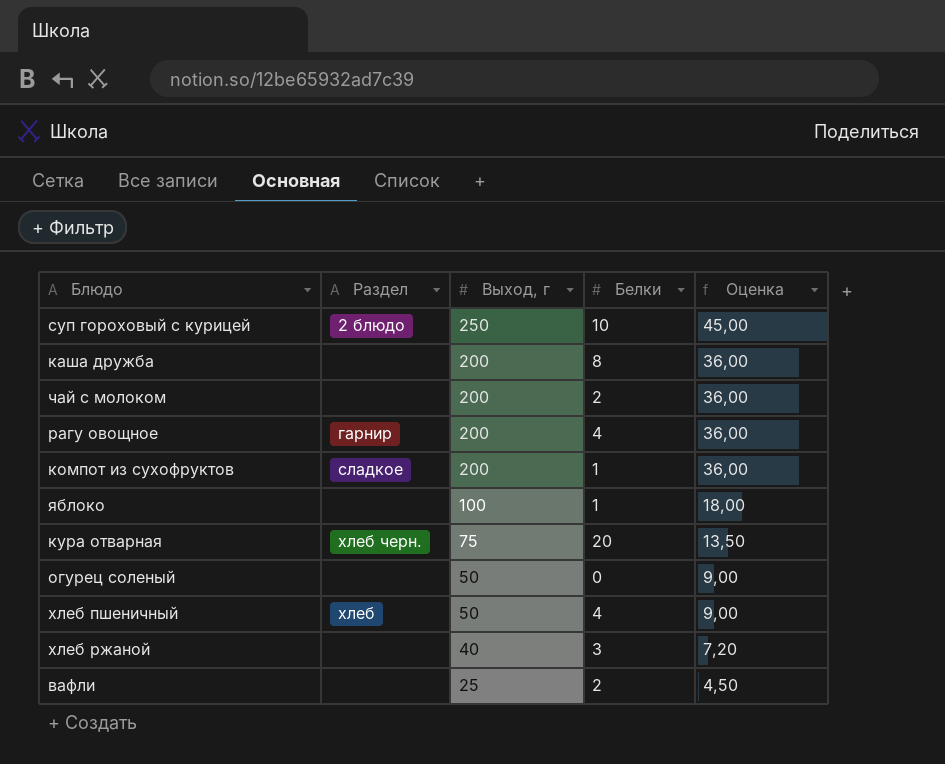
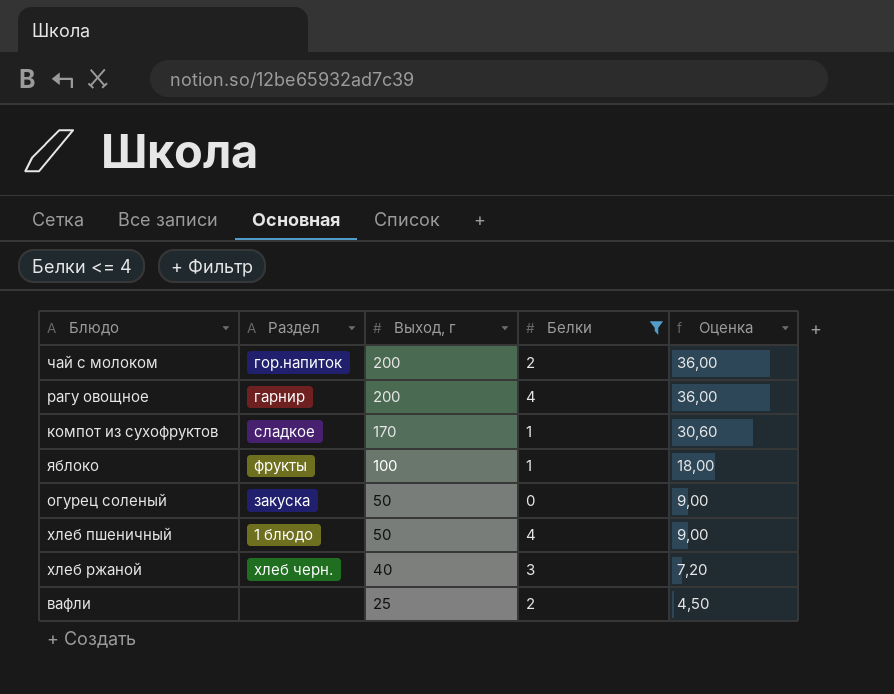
filter: none -> Белки <= 4
чай с молоком | Раздел: none -> гор.напиток
компот из сухофруктов | Выход, г: 200 -> 170
компот из сухофруктов | Оценка: 36,00 -> 30,60
яблоко | Раздел: none -> фрукты
огурец соленый | Раздел: none -> закуска
хлеб пшеничный | Раздел: хлеб -> 1 блюдо
хлеб ржаной | Раздел: none -> хлеб черн.

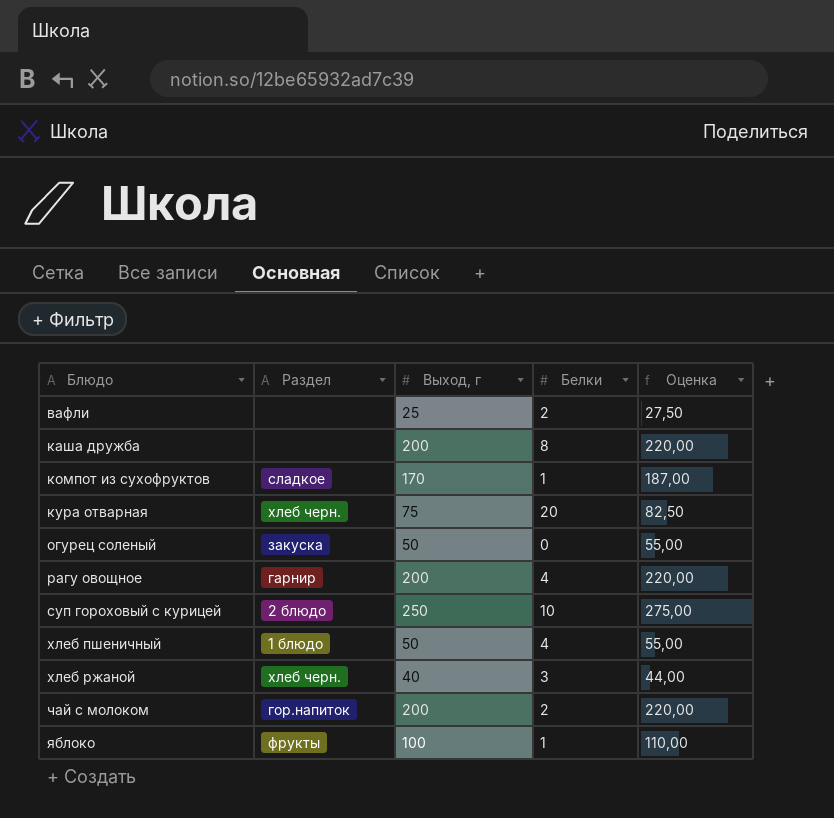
filter: Белки <= 4 -> none
row order: Выход, г descending -> Блюдо ascending
column Оценка | formula: [Выход, г] * 0,18 -> [Выход, г] * 1,1

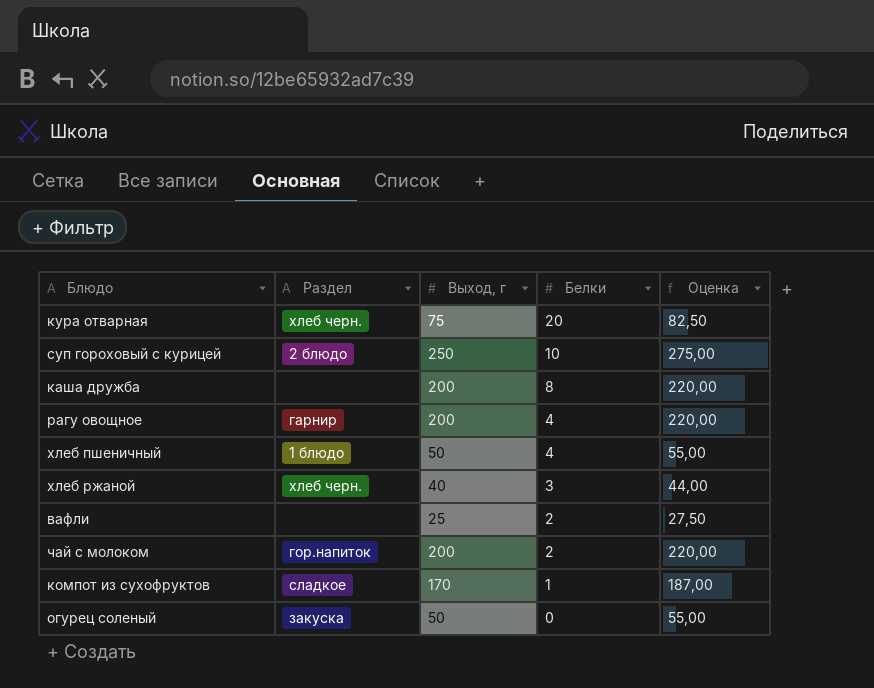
row order: Блюдо ascending -> Белки descending
row яблоко: фрукты | 100 | 1 | 110,00 -> none

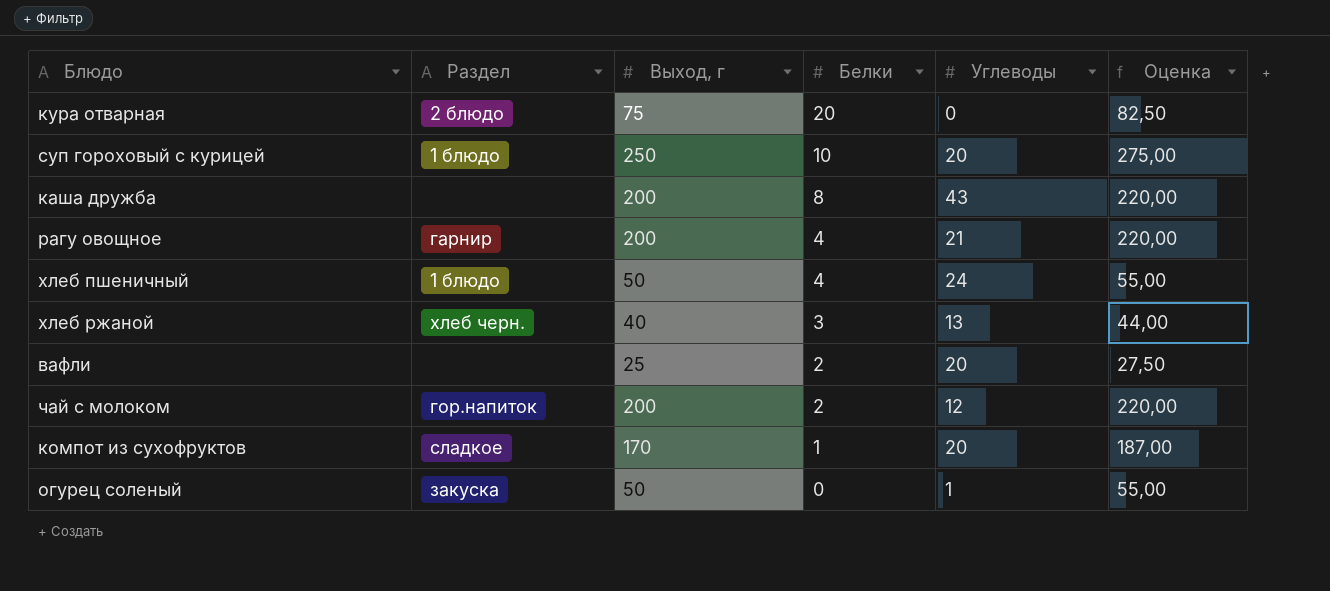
column Углеводы | position: none -> 5
кура отварная | Раздел: хлеб черн. -> 2 блюдо
суп гороховый с курицей | Раздел: 2 блюдо -> 1 блюдо

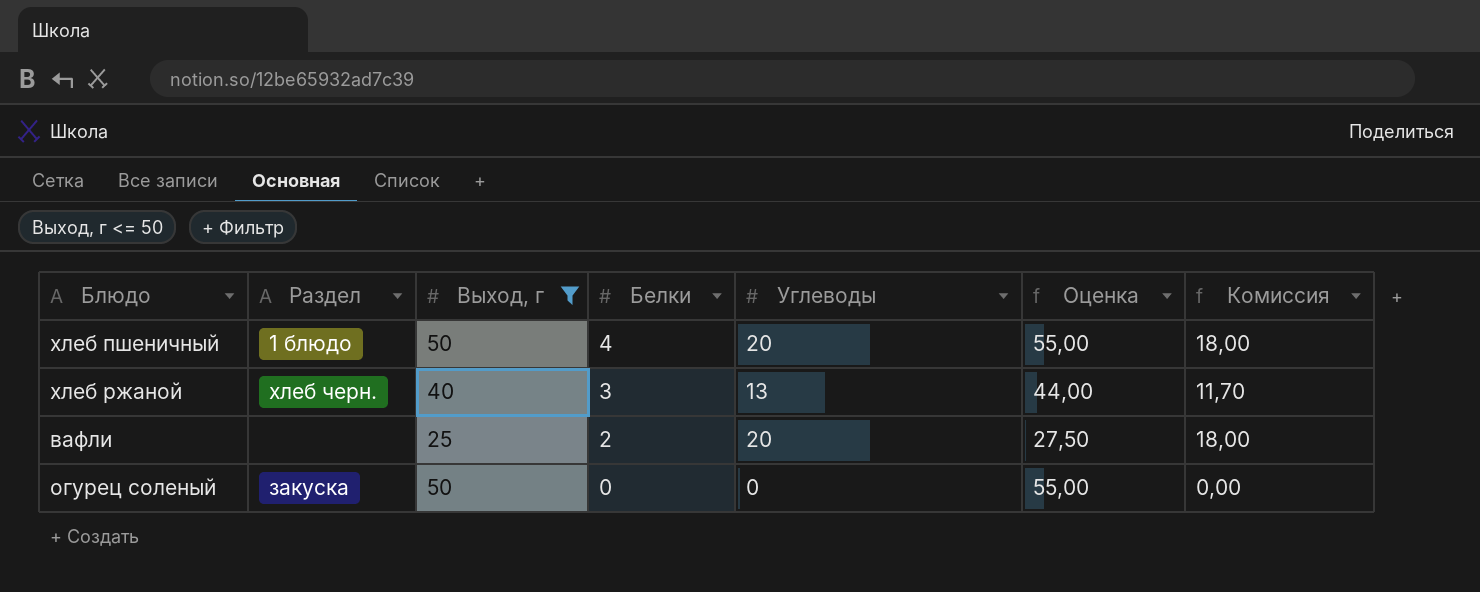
filter: none -> Выход, г <= 50
column Комиссия | formula: none -> [Углеводы] * 0,9
хлеб пшеничный | Углеводы: 24 -> 20
огурец соленый | Углеводы: 1 -> 0

